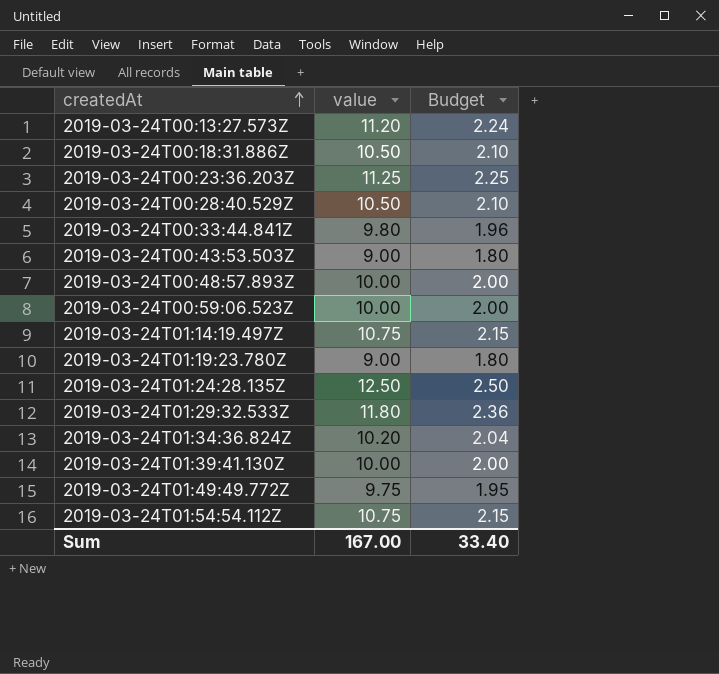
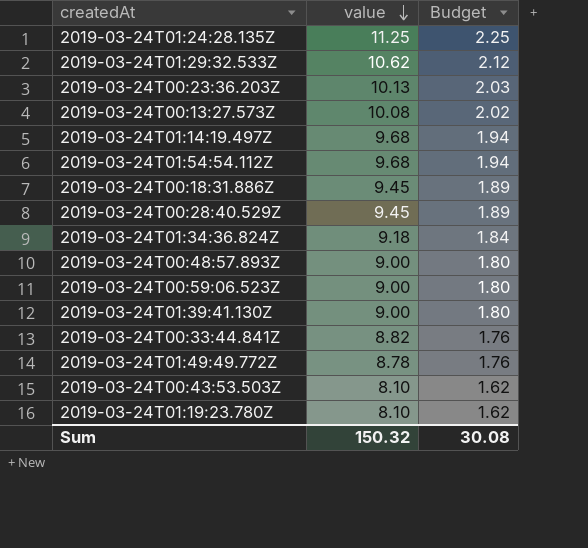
row order: createdAt ascending -> value descending
2019-03-24T01:24:28.135Z | value: 12.50 -> 11.25
2019-03-24T01:24:28.135Z | Budget: 2.50 -> 2.25
2019-03-24T01:29:32.533Z | value: 11.80 -> 10.62
2019-03-24T01:29:32.533Z | Budget: 2.36 -> 2.12
2019-03-24T00:23:36.203Z | value: 11.25 -> 10.13
2019-03-24T00:23:36.203Z | Budget: 2.25 -> 2.03
2019-03-24T00:13:27.573Z | value: 11.20 -> 10.08
2019-03-24T00:13:27.573Z | Budget: 2.24 -> 2.02
2019-03-24T01:14:19.497Z | value: 10.75 -> 9.68
2019-03-24T01:14:19.497Z | Budget: 2.15 -> 1.94
2019-03-24T01:54:54.112Z | value: 10.75 -> 9.68
2019-03-24T01:54:54.112Z | Budget: 2.15 -> 1.94
2019-03-24T00:18:31.886Z | value: 10.50 -> 9.45
2019-03-24T00:18:31.886Z | Budget: 2.10 -> 1.89
2019-03-24T00:28:40.529Z | value: 10.50 -> 9.45
2019-03-24T00:28:40.529Z | Budget: 2.10 -> 1.89
2019-03-24T01:34:36.824Z | value: 10.20 -> 9.18
2019-03-24T01:34:36.824Z | Budget: 2.04 -> 1.84
2019-03-24T00:48:57.893Z | value: 10.00 -> 9.00
2019-03-24T00:48:57.893Z | Budget: 2.00 -> 1.80
2019-03-24T00:59:06.523Z | value: 10.00 -> 9.00
2019-03-24T00:59:06.523Z | Budget: 2.00 -> 1.80
2019-03-24T01:39:41.130Z | value: 10.00 -> 9.00
2019-03-24T01:39:41.130Z | Budget: 2.00 -> 1.80
2019-03-24T00:33:44.841Z | value: 9.80 -> 8.82
2019-03-24T00:33:44.841Z | Budget: 1.96 -> 1.76
2019-03-24T01:49:49.772Z | value: 9.75 -> 8.78
2019-03-24T01:49:49.772Z | Budget: 1.95 -> 1.76
2019-03-24T00:43:53.503Z | value: 9.00 -> 8.10
2019-03-24T00:43:53.503Z | Budget: 1.80 -> 1.62
2019-03-24T01:19:23.780Z | value: 9.00 -> 8.10
2019-03-24T01:19:23.780Z | Budget: 1.80 -> 1.62
Sum | value: 167.00 -> 150.32
Sum | Budget: 33.40 -> 30.08

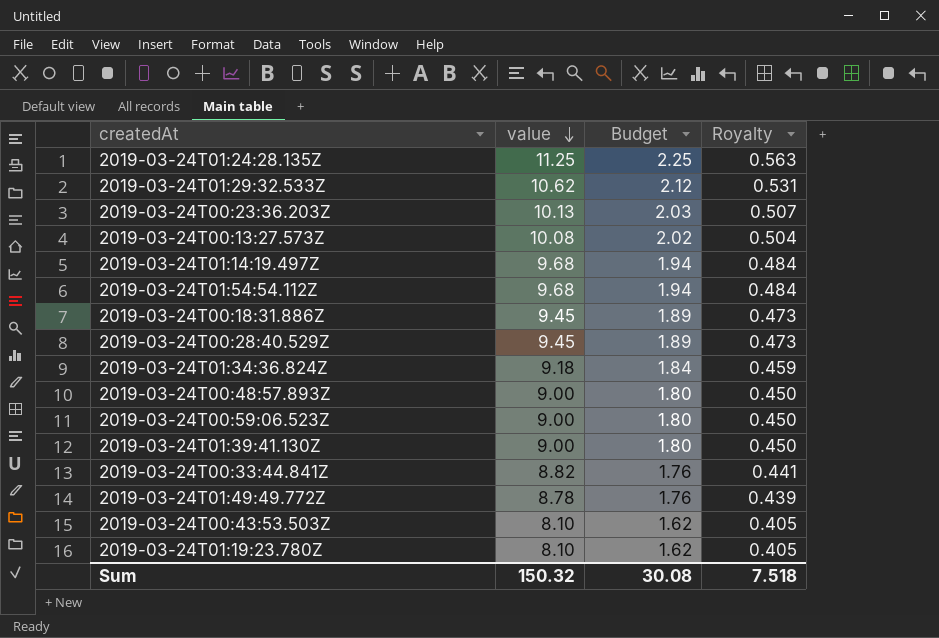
column Royalty | formula: none -> [value] * 0.05

